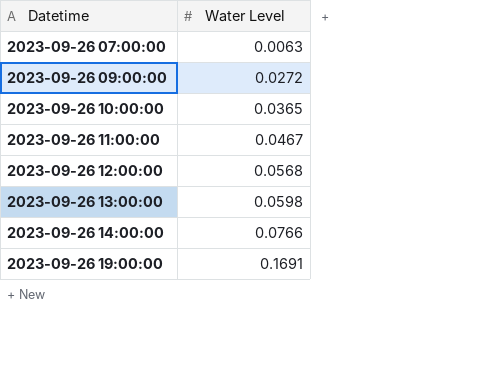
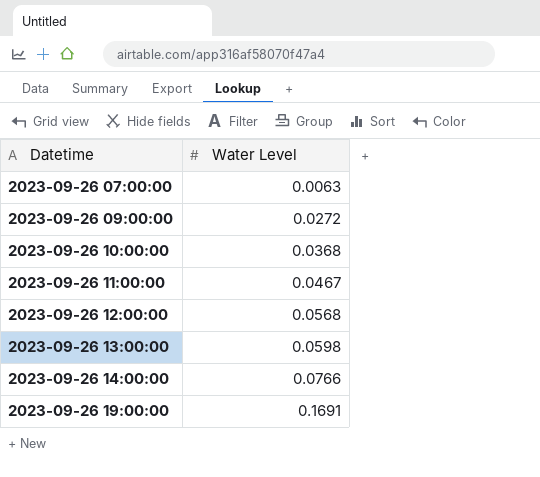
2023-09-26 10:00:00 | Water Level: 0.0365 -> 0.0368

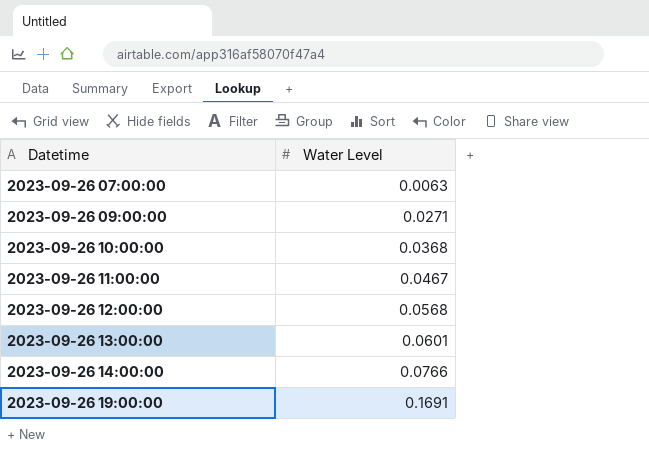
2023-09-26 09:00:00 | Water Level: 0.0272 -> 0.0271
2023-09-26 13:00:00 | Water Level: 0.0598 -> 0.0601

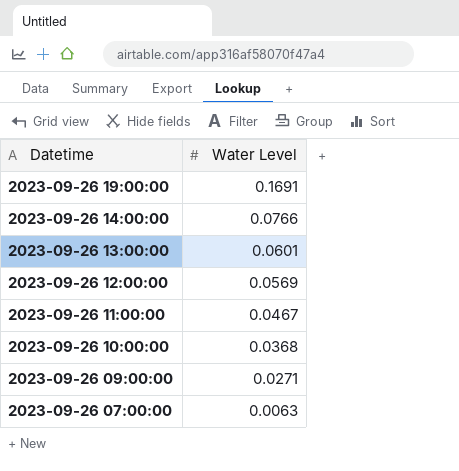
row order: Datetime ascending -> Datetime descending
2023-09-26 12:00:00 | Water Level: 0.0568 -> 0.0569

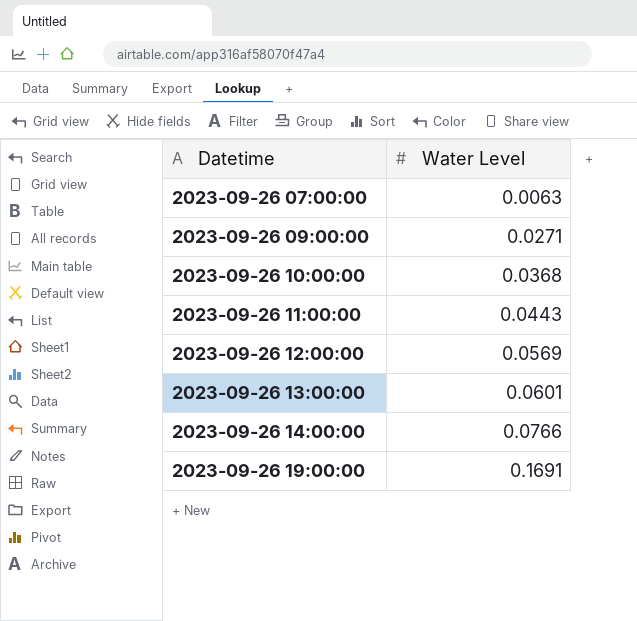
row order: Datetime descending -> Datetime ascending
2023-09-26 11:00:00 | Water Level: 0.0467 -> 0.0443

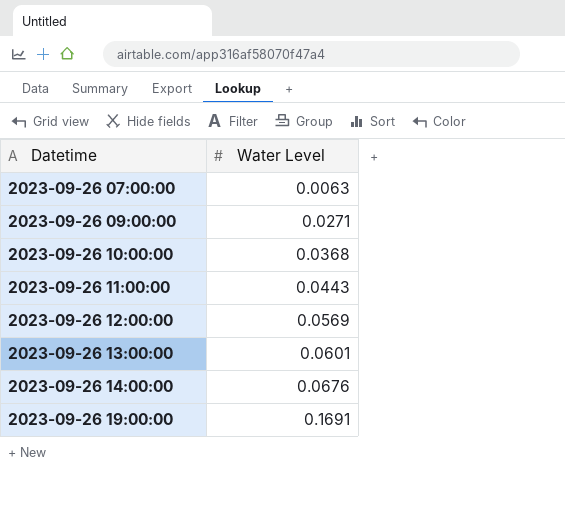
2023-09-26 14:00:00 | Water Level: 0.0766 -> 0.0676

